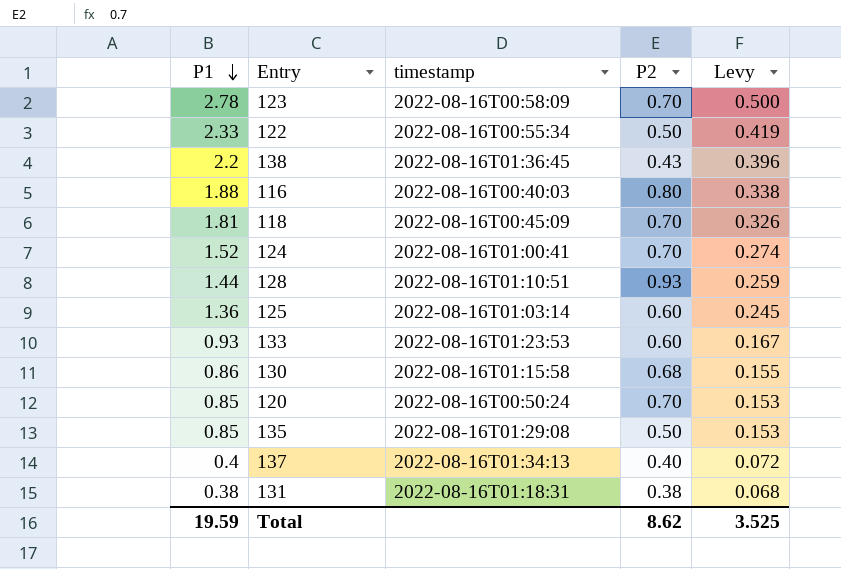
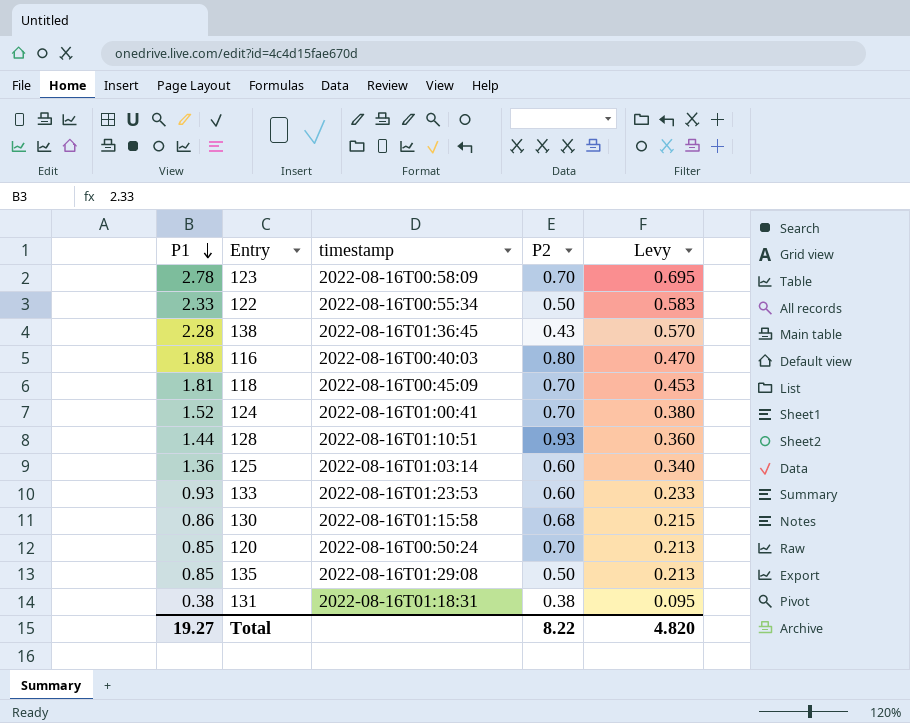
column Levy | formula: [P1] * 0.18 -> [P1] * 0.25
row 137: 0.4 | 2022-08-16T01:34:13 | 0.40 | 0.072 -> none
138 | P1: 2.2 -> 2.28
Total | P1: 19.59 -> 19.27
Total | P2: 8.62 -> 8.22
Total | Levy: 3.525 -> 4.820

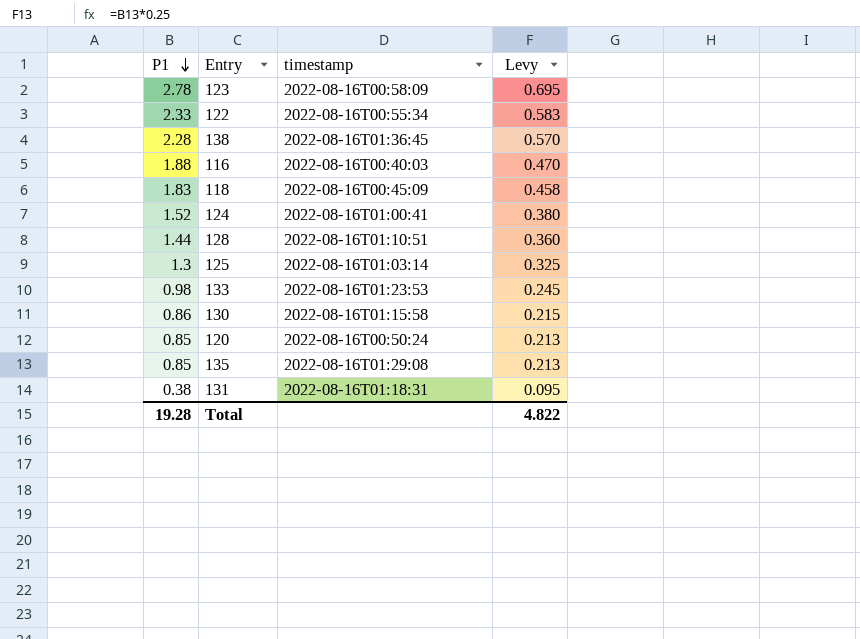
column P2 | position: 4 -> none
118 | P1: 1.81 -> 1.83
118 | Levy: 0.453 -> 0.458
125 | P1: 1.36 -> 1.3
125 | Levy: 0.340 -> 0.325
133 | P1: 0.93 -> 0.98
133 | Levy: 0.233 -> 0.245
Total | P1: 19.27 -> 19.28
Total | Levy: 4.820 -> 4.822

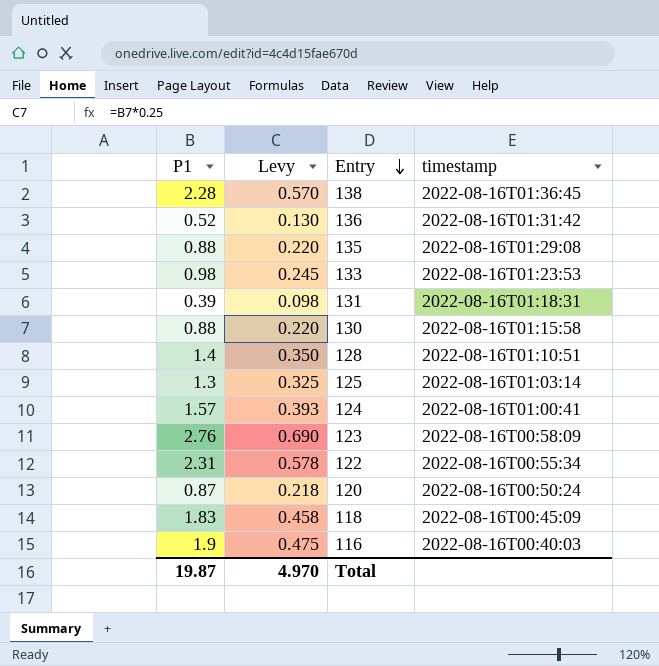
row order: P1 descending -> Entry descending
column Levy | position: 4 -> 2
row 136: none -> 0.52 | 0.130 | 2022-08-16T01:31:42
135 | P1: 0.85 -> 0.88
135 | Levy: 0.213 -> 0.220
131 | P1: 0.38 -> 0.39
131 | Levy: 0.095 -> 0.098
130 | P1: 0.86 -> 0.88
130 | Levy: 0.215 -> 0.220
128 | P1: 1.44 -> 1.4
128 | Levy: 0.360 -> 0.350
124 | P1: 1.52 -> 1.57
124 | Levy: 0.380 -> 0.393
123 | P1: 2.78 -> 2.76
123 | Levy: 0.695 -> 0.690
122 | P1: 2.33 -> 2.31
122 | Levy: 0.583 -> 0.578
120 | P1: 0.85 -> 0.87
120 | Levy: 0.213 -> 0.218
116 | P1: 1.88 -> 1.9
116 | Levy: 0.470 -> 0.475
Total | P1: 19.28 -> 19.87
Total | Levy: 4.822 -> 4.970

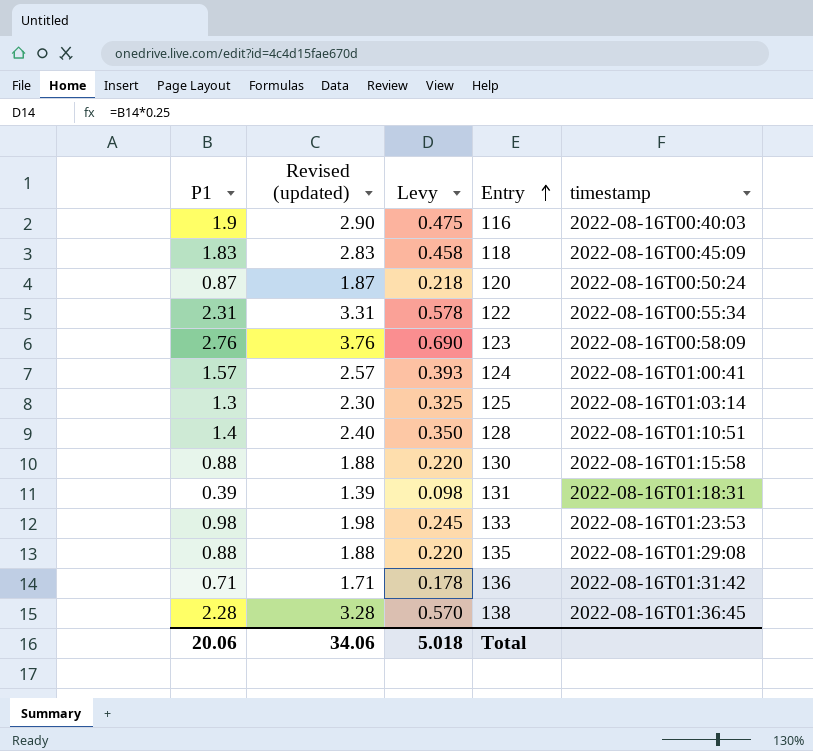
row order: Entry descending -> Entry ascending
column Revised (updated) | formula: none -> [P1] + 1
136 | P1: 0.52 -> 0.71
136 | Levy: 0.130 -> 0.178
Total | P1: 19.87 -> 20.06
Total | Levy: 4.970 -> 5.018

